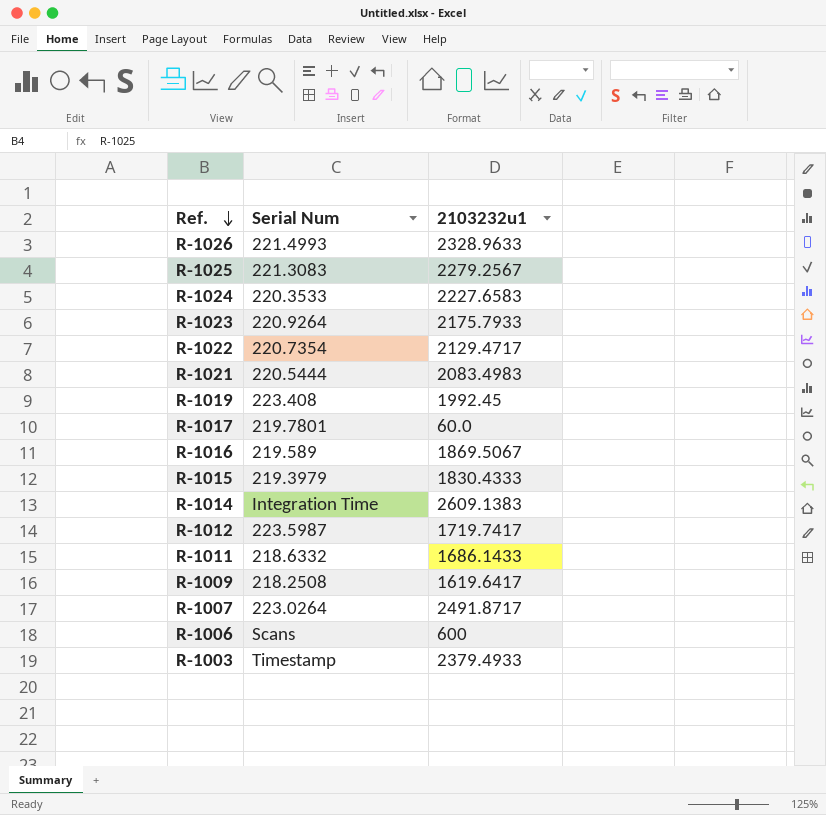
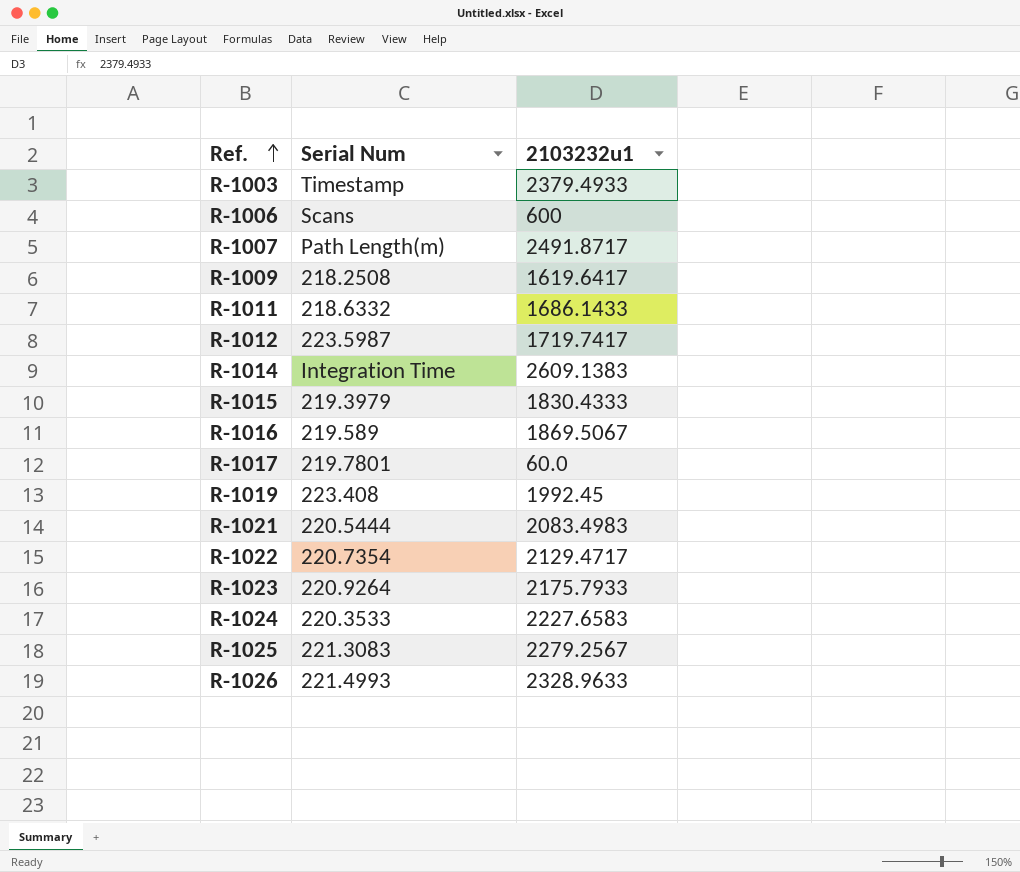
row order: Ref. descending -> Ref. ascending
R-1007 | Serial Num: 223.0264 -> Path Length(m)

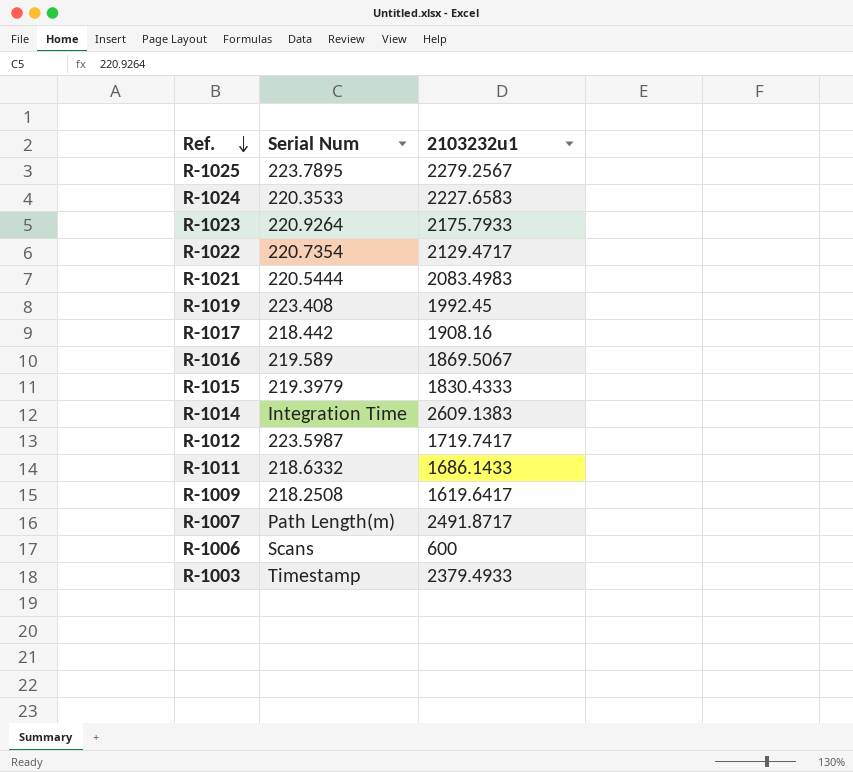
row order: Ref. ascending -> Ref. descending
row R-1026: 221.4993 | 2328.9633 -> none
R-1025 | Serial Num: 221.3083 -> 223.7895
R-1017 | Serial Num: 219.7801 -> 218.442
R-1017 | 2103232u1: 60.0 -> 1908.16

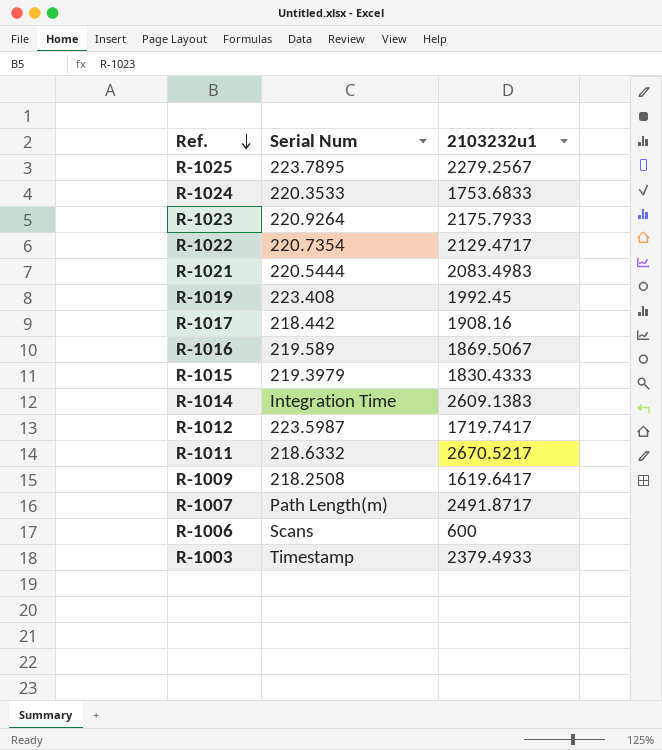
R-1024 | 2103232u1: 2227.6583 -> 1753.6833
R-1011 | 2103232u1: 1686.1433 -> 2670.5217

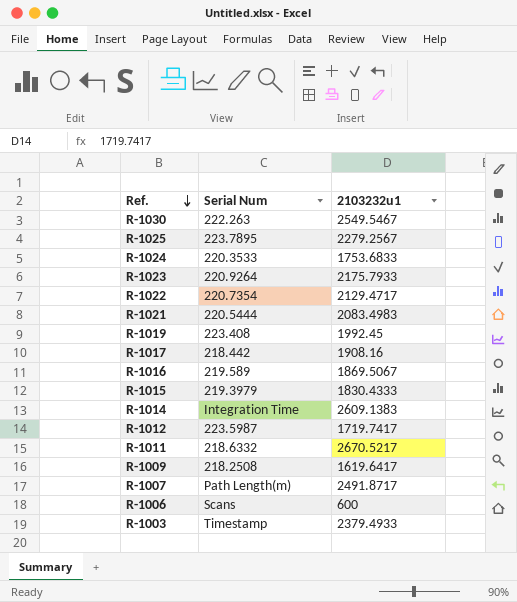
row R-1030: none -> 222.263 | 2549.5467

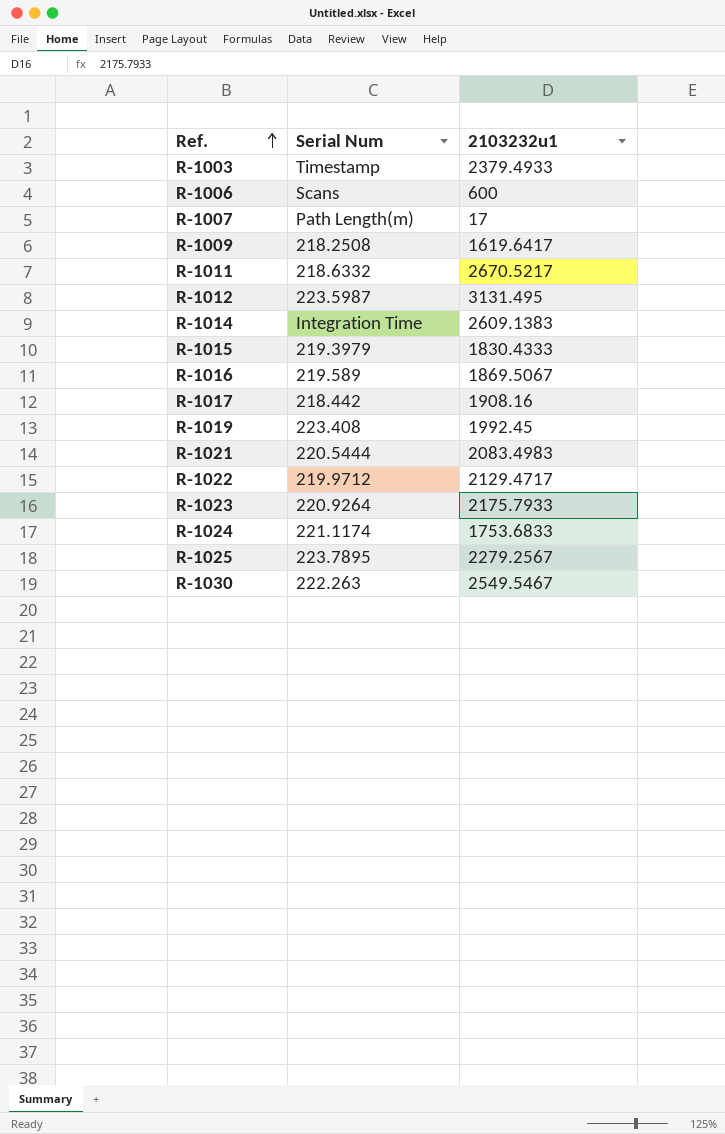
row order: Ref. descending -> Ref. ascending
R-1007 | 2103232u1: 2491.8717 -> 17
R-1012 | 2103232u1: 1719.7417 -> 3131.495
R-1022 | Serial Num: 220.7354 -> 219.9712
R-1024 | Serial Num: 220.3533 -> 221.1174

